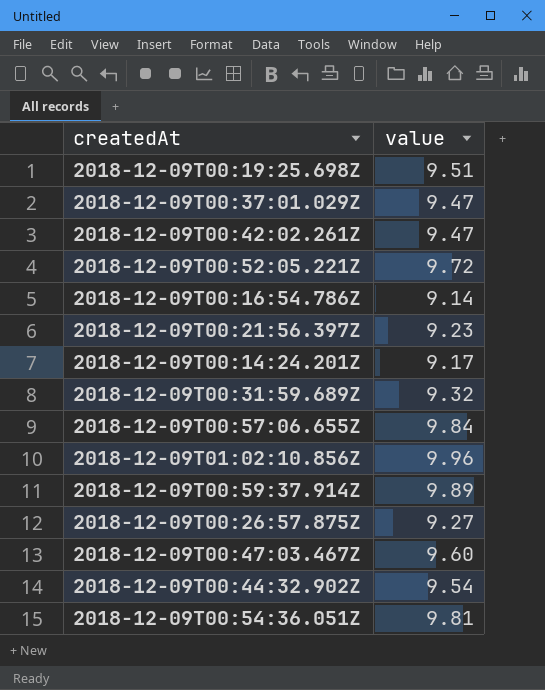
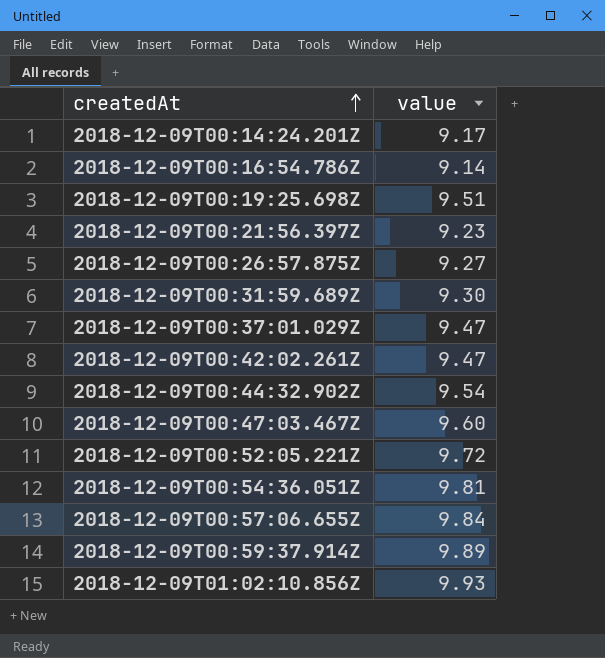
row order: none -> createdAt ascending
2018-12-09T00:31:59.689Z | value: 9.32 -> 9.30
2018-12-09T01:02:10.856Z | value: 9.96 -> 9.93

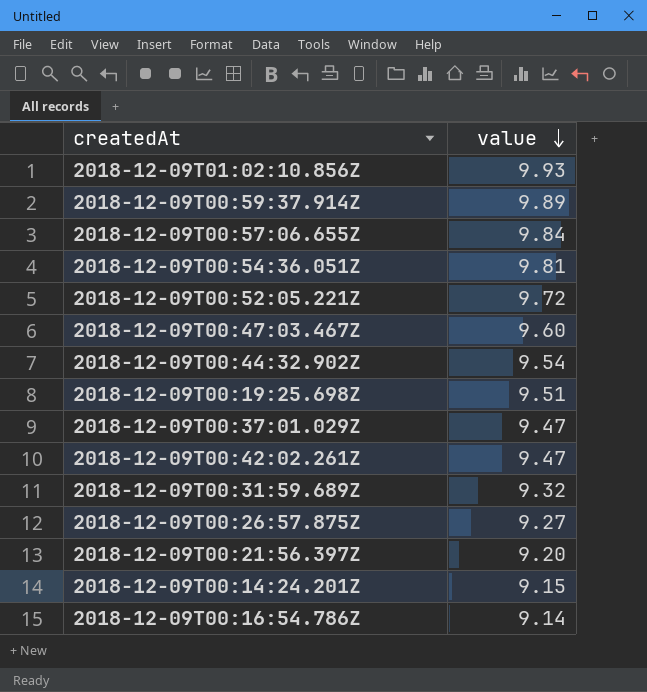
row order: createdAt ascending -> value descending
2018-12-09T00:31:59.689Z | value: 9.30 -> 9.32
2018-12-09T00:21:56.397Z | value: 9.23 -> 9.20
2018-12-09T00:14:24.201Z | value: 9.17 -> 9.15

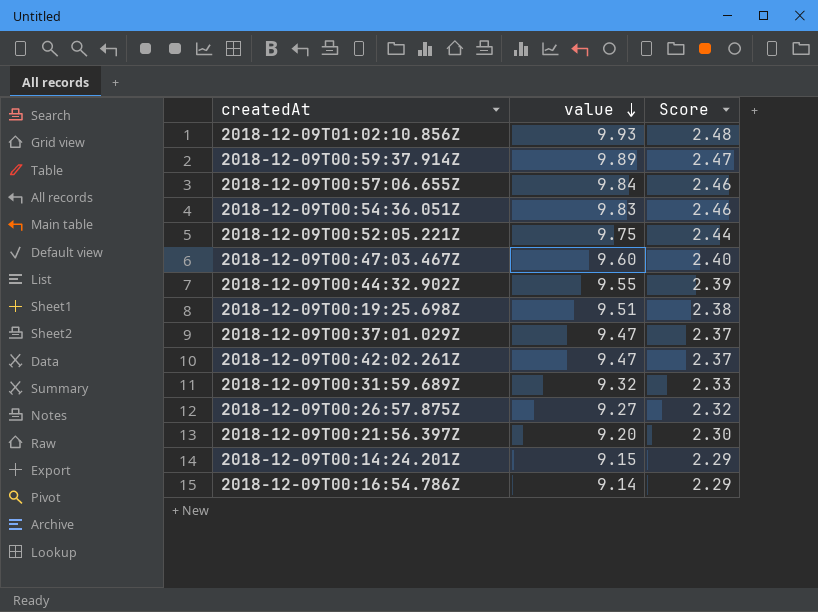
column Score | formula: none -> [value] * 0.25
2018-12-09T00:54:36.051Z | value: 9.81 -> 9.83
2018-12-09T00:52:05.221Z | value: 9.72 -> 9.75
2018-12-09T00:44:32.902Z | value: 9.54 -> 9.55

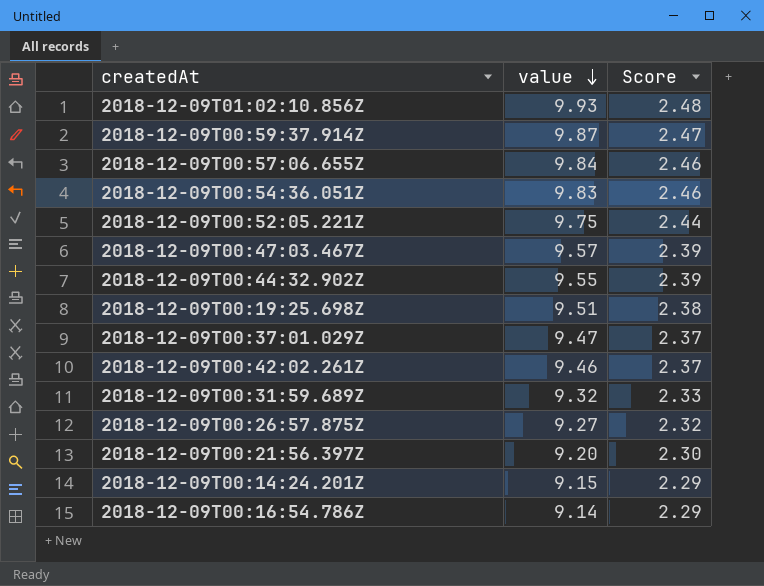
2018-12-09T00:59:37.914Z | value: 9.89 -> 9.87
2018-12-09T00:47:03.467Z | value: 9.60 -> 9.57
2018-12-09T00:47:03.467Z | Score: 2.40 -> 2.39
2018-12-09T00:42:02.261Z | value: 9.47 -> 9.46

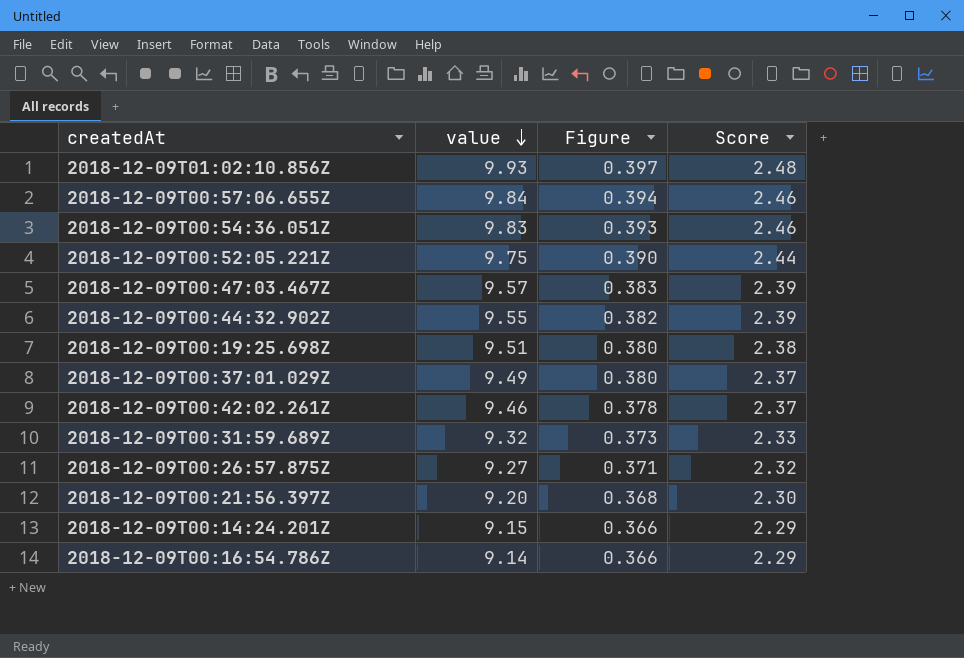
column Figure | formula: none -> [value] * 0.04
row 2018-12-09T00:59:37.914Z: 9.87 | 2.47 -> none
2018-12-09T00:37:01.029Z | value: 9.47 -> 9.49

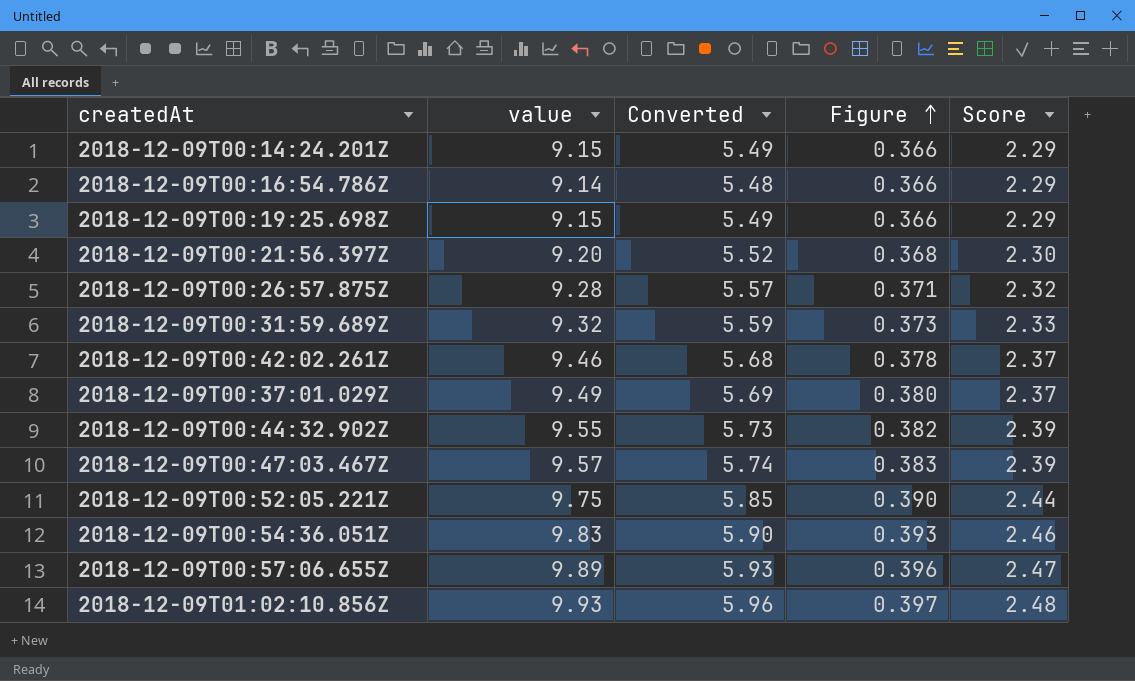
row order: value descending -> Figure ascending
column Converted | formula: none -> [value] * 0.6
2018-12-09T00:19:25.698Z | value: 9.51 -> 9.15
2018-12-09T00:19:25.698Z | Figure: 0.380 -> 0.366
2018-12-09T00:19:25.698Z | Score: 2.38 -> 2.29
2018-12-09T00:26:57.875Z | value: 9.27 -> 9.28
2018-12-09T00:57:06.655Z | value: 9.84 -> 9.89
2018-12-09T00:57:06.655Z | Figure: 0.394 -> 0.396
2018-12-09T00:57:06.655Z | Score: 2.46 -> 2.47

